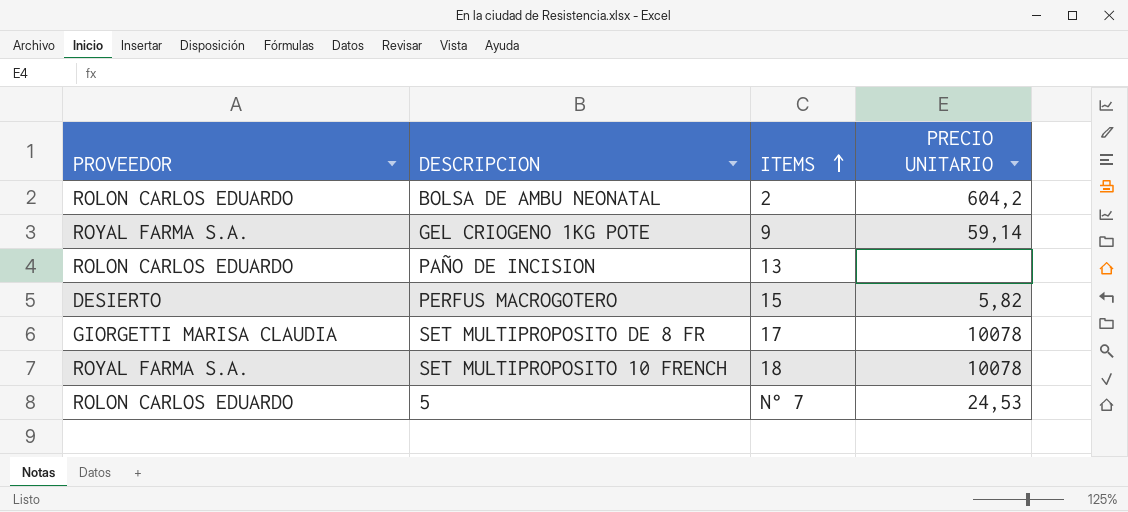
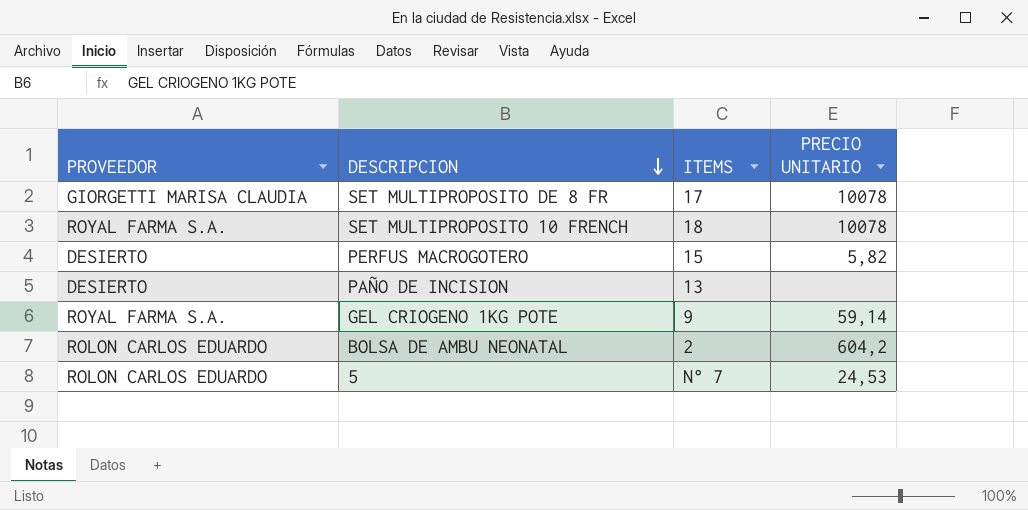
row order: ITEMS ascending -> DESCRIPCION descending
PAÑO DE INCISION | PROVEEDOR: ROLON CARLOS EDUARDO -> DESIERTO

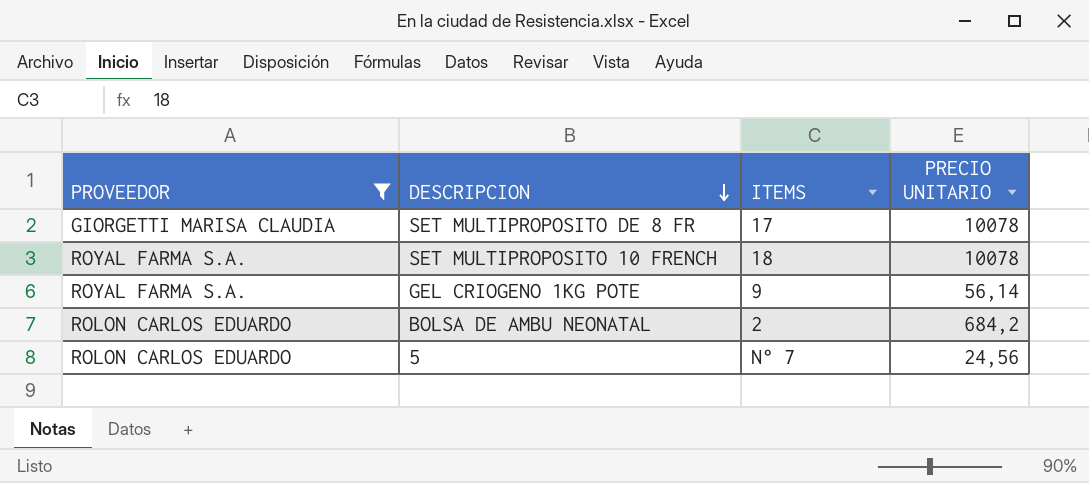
filter: none -> PROVEEDOR != DESIERTO
GEL CRIOGENO 1KG POTE | PRECIO UNITARIO: 59,14 -> 56,14
BOLSA DE AMBU NEONATAL | PRECIO UNITARIO: 604,2 -> 684,2
5 | PRECIO UNITARIO: 24,53 -> 24,56

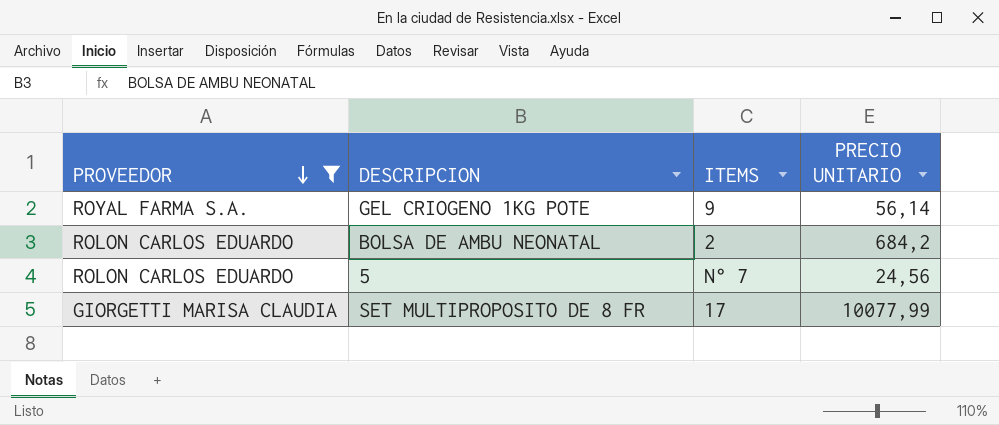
row order: DESCRIPCION descending -> PROVEEDOR descending
row SET MULTIPROPOSITO 10 FRENCH: ROYAL FARMA S.A. | 18 | 10078 -> none
SET MULTIPROPOSITO DE 8 FR | PRECIO UNITARIO: 10078 -> 10077,99

